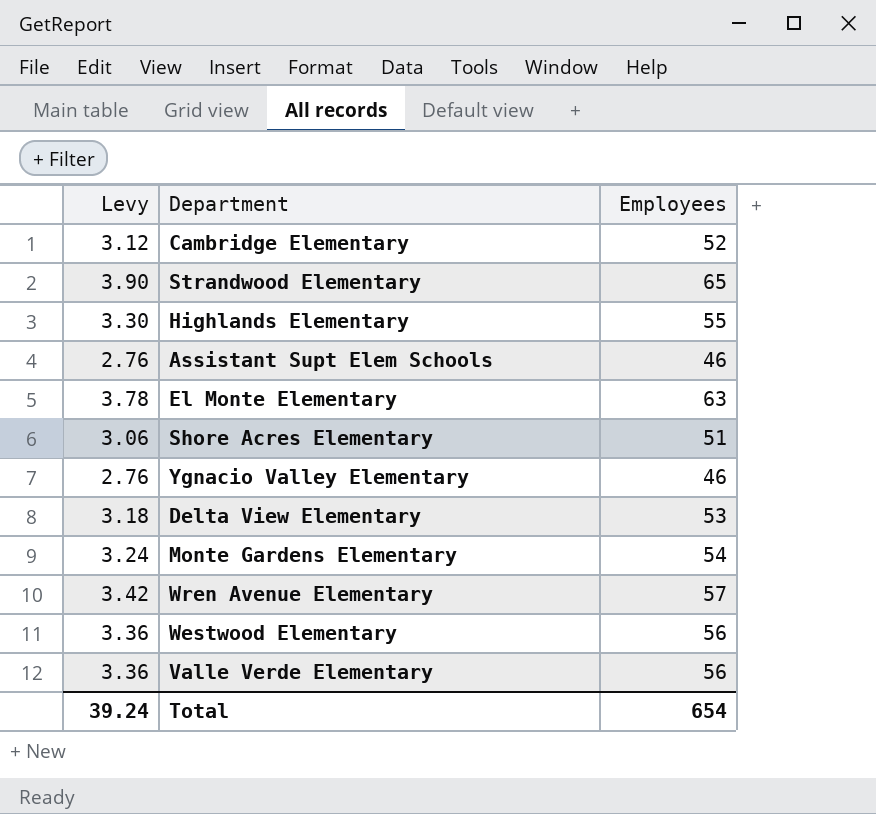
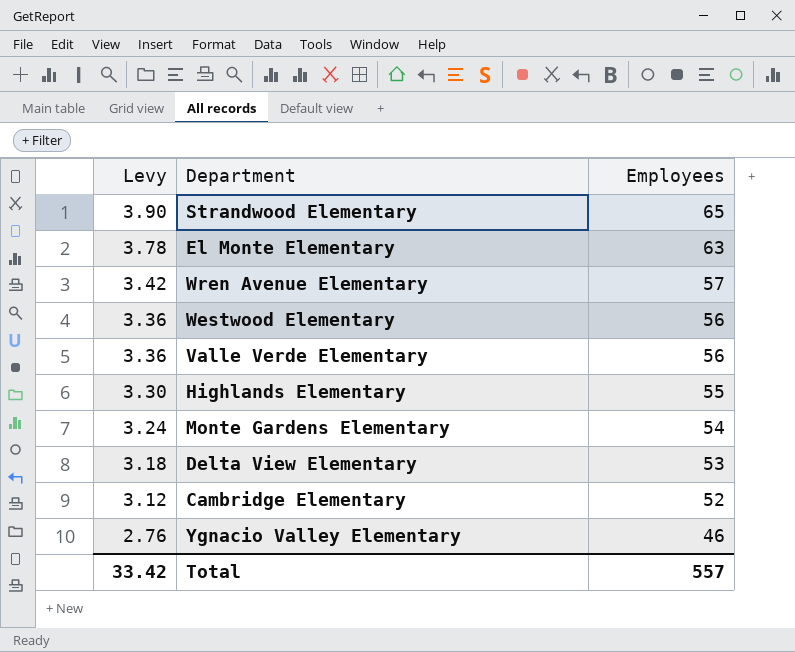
row order: none -> Levy descending
row Assistant Supt Elem Schools: 2.76 | 46 -> none
row Shore Acres Elementary: 3.06 | 51 -> none
Total | Levy: 39.24 -> 33.42
Total | Employees: 654 -> 557

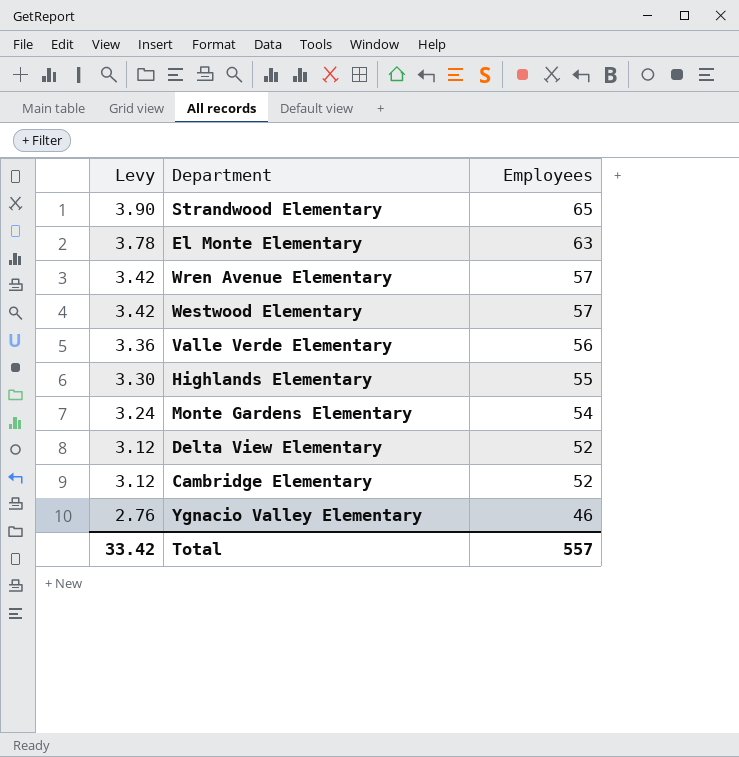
Westwood Elementary | Levy: 3.36 -> 3.42
Westwood Elementary | Employees: 56 -> 57
Delta View Elementary | Levy: 3.18 -> 3.12
Delta View Elementary | Employees: 53 -> 52

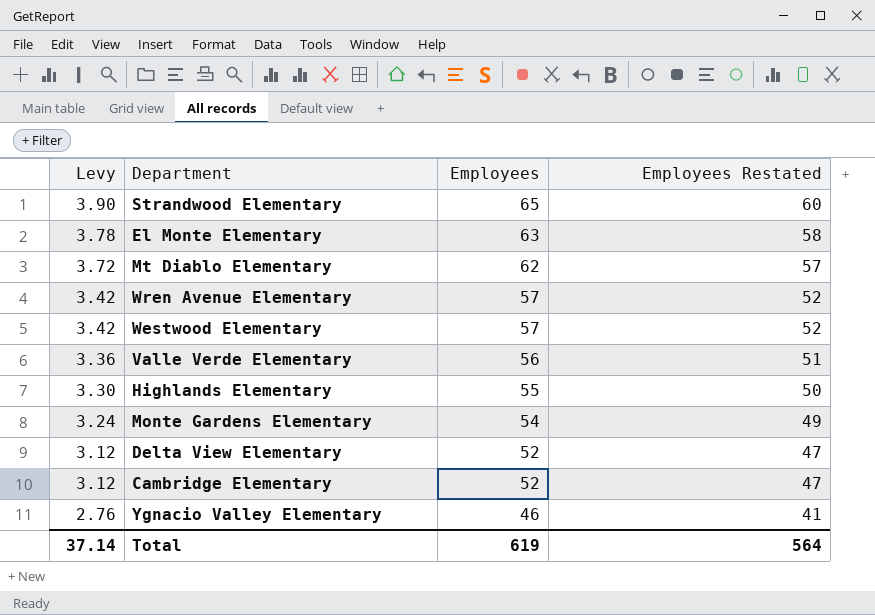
column Employees Restated | formula: none -> [Employees] - 5
row Mt Diablo Elementary: none -> 3.72 | 62 | 57
Total | Levy: 33.42 -> 37.14
Total | Employees: 557 -> 619

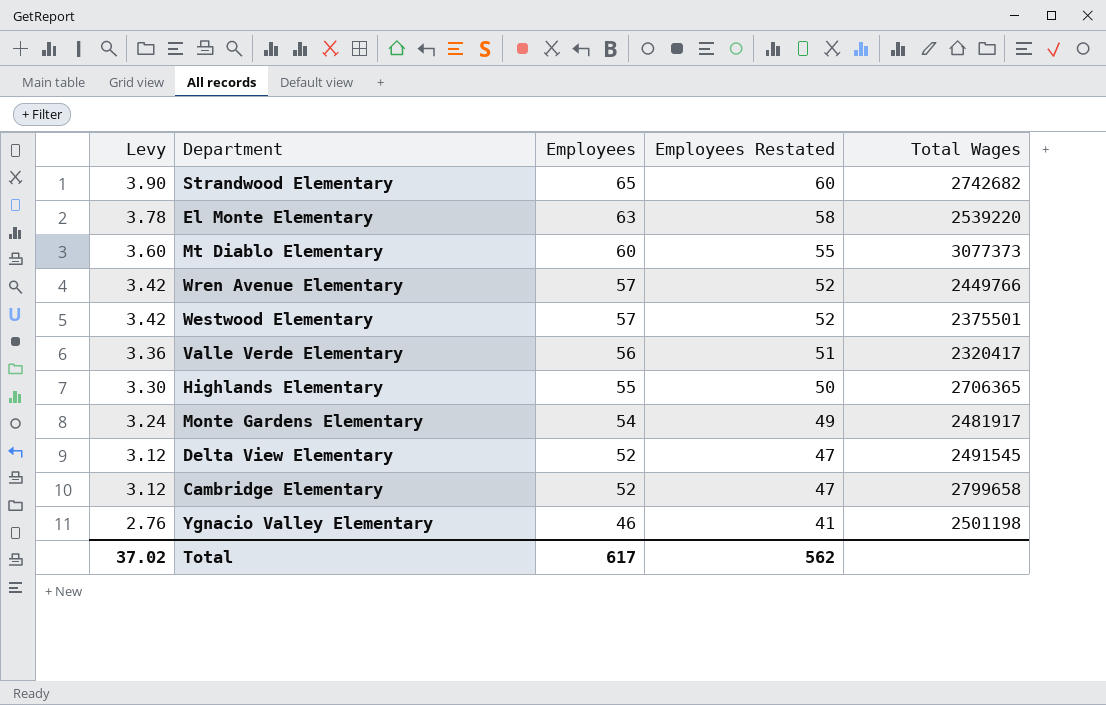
column Total Wages | position: none -> 5
Mt Diablo Elementary | Levy: 3.72 -> 3.60
Mt Diablo Elementary | Employees: 62 -> 60
Mt Diablo Elementary | Employees Restated: 57 -> 55
Total | Levy: 37.14 -> 37.02
Total | Employees: 619 -> 617
Total | Employees Restated: 564 -> 562

